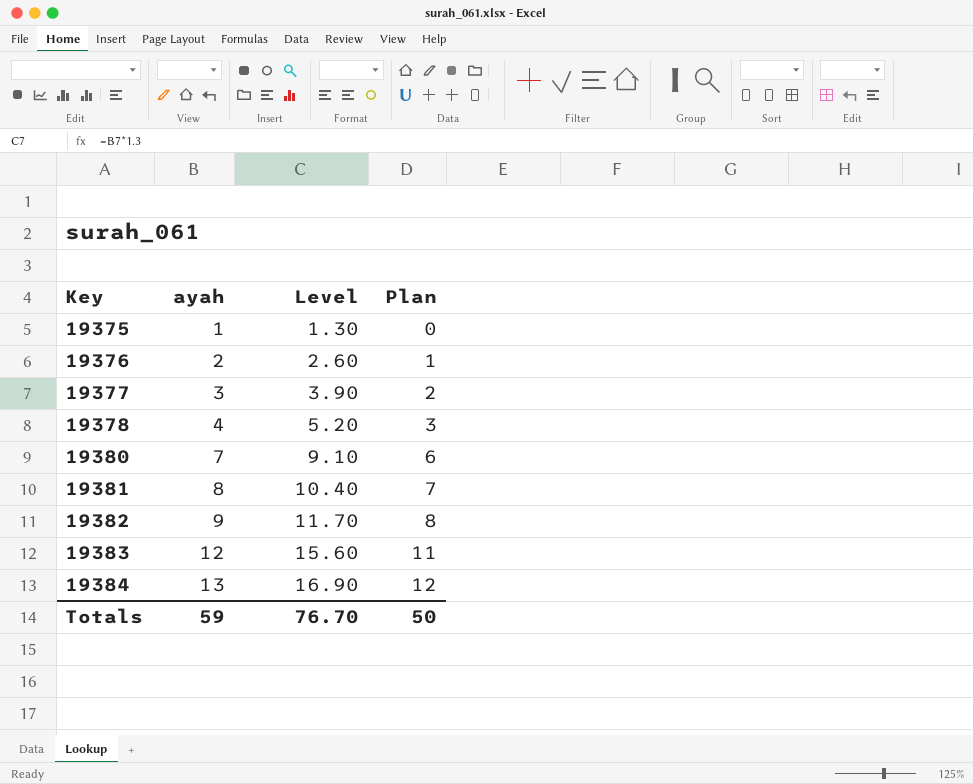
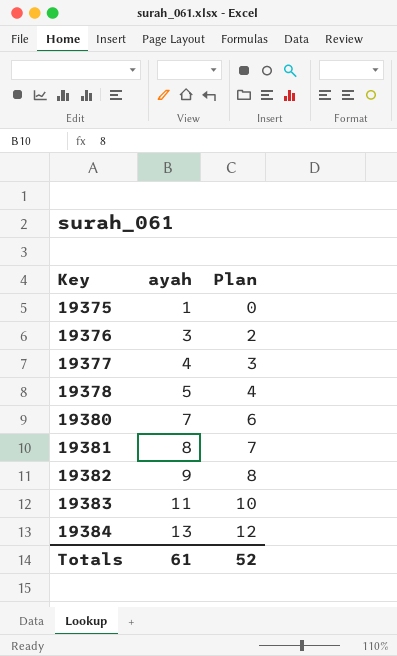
column Level | formula: [ayah] * 1.3 -> none
19376 | ayah: 2 -> 3
19376 | Plan: 1 -> 2
19377 | ayah: 3 -> 4
19377 | Plan: 2 -> 3
19378 | ayah: 4 -> 5
19378 | Plan: 3 -> 4
19383 | ayah: 12 -> 11
19383 | Plan: 11 -> 10
Totals | ayah: 59 -> 61
Totals | Plan: 50 -> 52

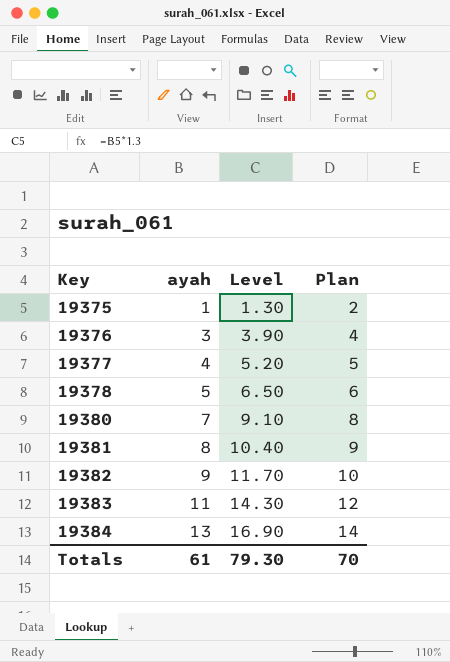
column Level | formula: none -> [ayah] * 1.3
column Plan | formula: [ayah] - 1 -> [ayah] + 1
Totals | Plan: 52 -> 70

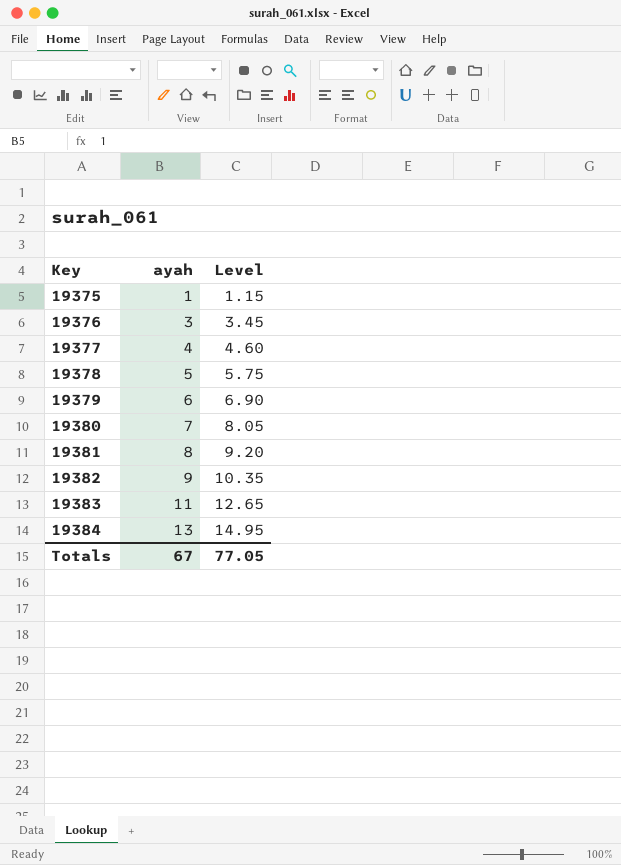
column Plan | formula: [ayah] + 1 -> none
column Level | formula: [ayah] * 1.3 -> [ayah] * 1.15
row 19379: none -> 6 | 6.90
Totals | ayah: 61 -> 67
Totals | Level: 79.30 -> 77.05

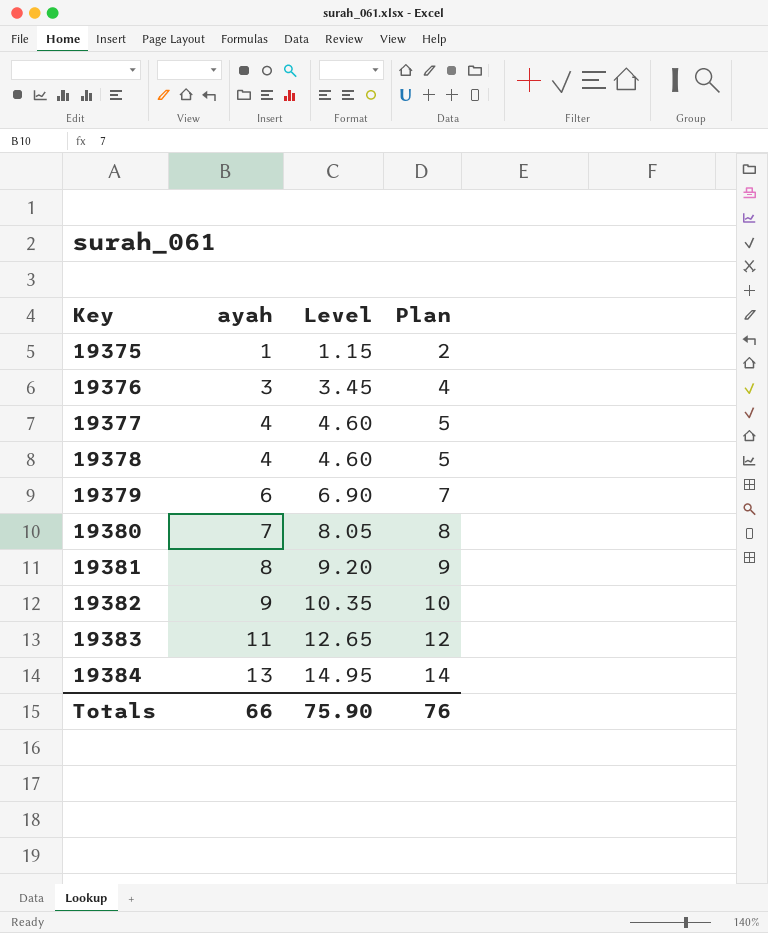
column Plan | formula: none -> [ayah] + 1
19378 | ayah: 5 -> 4
19378 | Level: 5.75 -> 4.60
Totals | ayah: 67 -> 66
Totals | Level: 77.05 -> 75.90

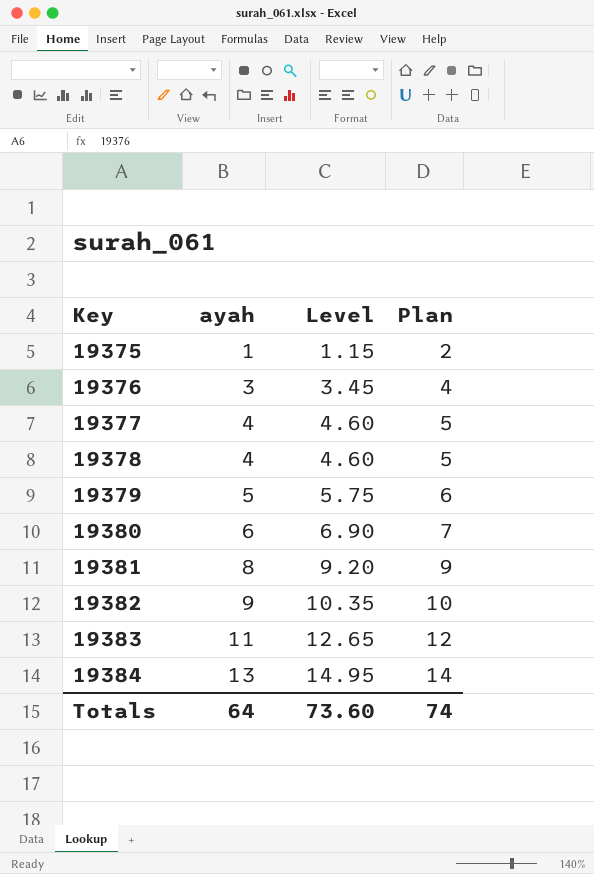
19379 | ayah: 6 -> 5
19379 | Level: 6.90 -> 5.75
19379 | Plan: 7 -> 6
19380 | ayah: 7 -> 6
19380 | Level: 8.05 -> 6.90
19380 | Plan: 8 -> 7
Totals | ayah: 66 -> 64
Totals | Level: 75.90 -> 73.60
Totals | Plan: 76 -> 74

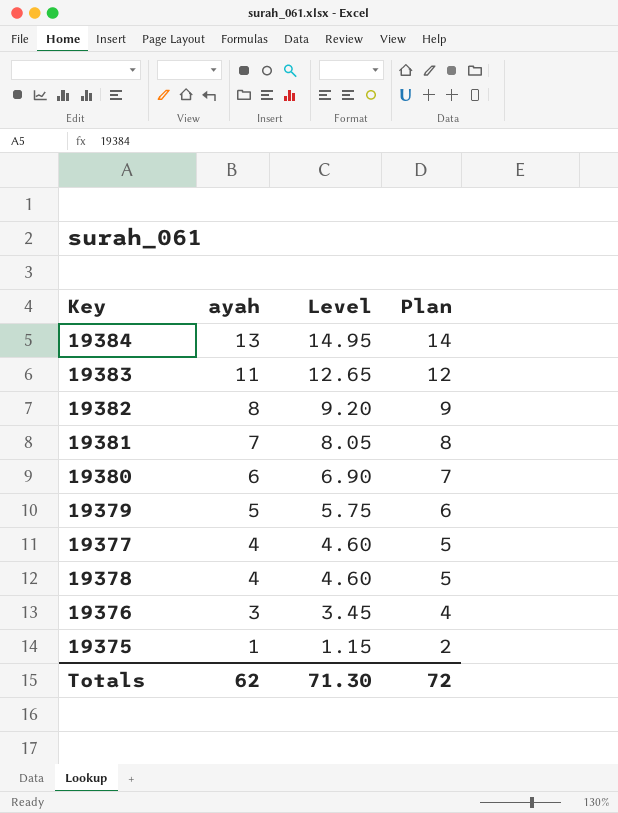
row order: Key ascending -> ayah descending
19382 | ayah: 9 -> 8
19382 | Level: 10.35 -> 9.20
19382 | Plan: 10 -> 9
19381 | ayah: 8 -> 7
19381 | Level: 9.20 -> 8.05
19381 | Plan: 9 -> 8
Totals | ayah: 64 -> 62
Totals | Level: 73.60 -> 71.30
Totals | Plan: 74 -> 72

